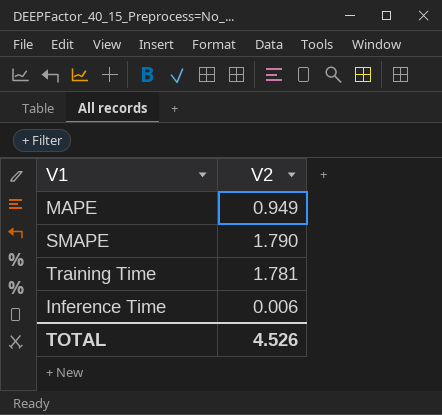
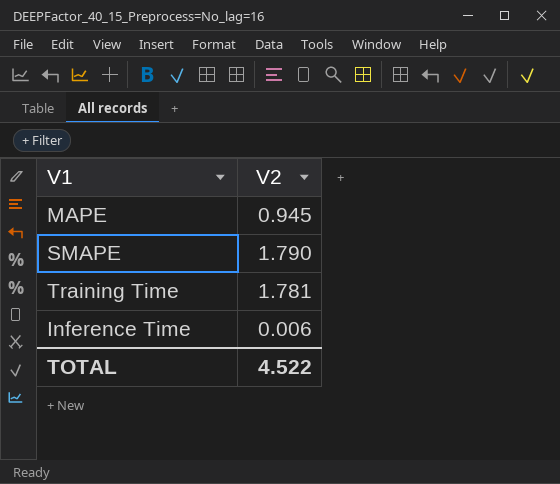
MAPE | V2: 0.949 -> 0.945
TOTAL | V2: 4.526 -> 4.522

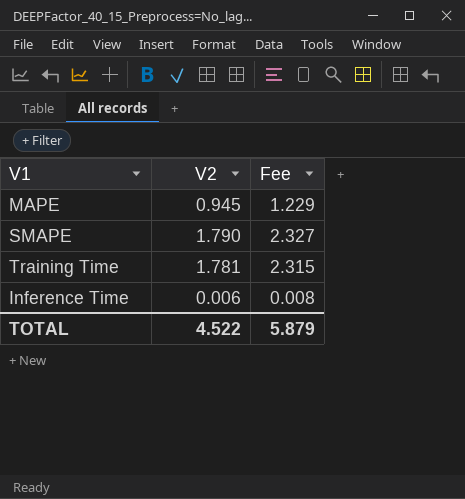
column Fee | formula: none -> [V2] * 1.3

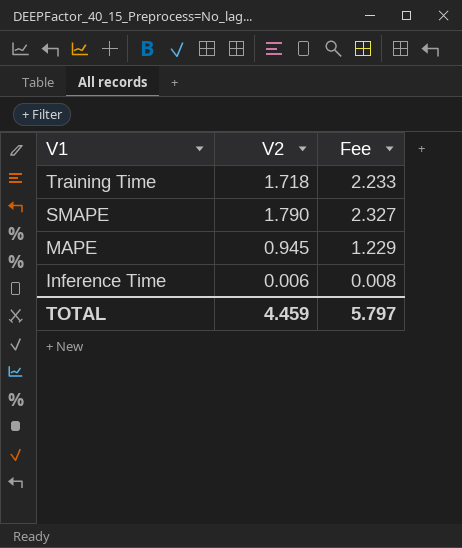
row order: none -> V1 descending
Training Time | V2: 1.781 -> 1.718
Training Time | Fee: 2.315 -> 2.233
TOTAL | V2: 4.522 -> 4.459
TOTAL | Fee: 5.879 -> 5.797

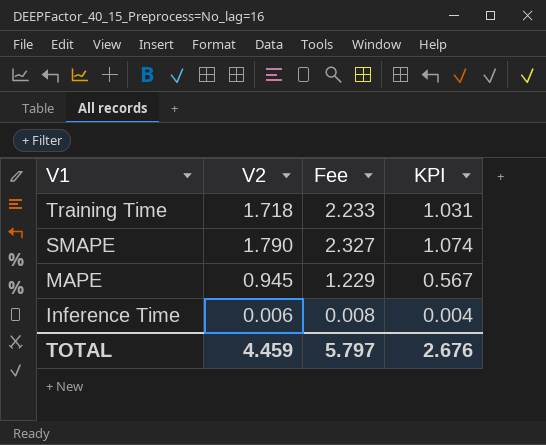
column KPI | formula: none -> [V2] * 0.6

